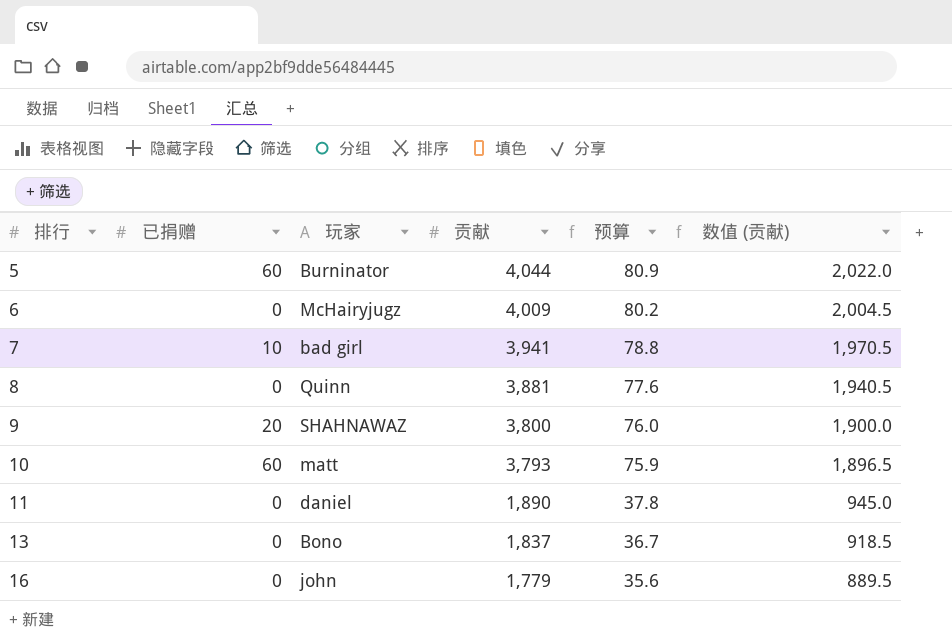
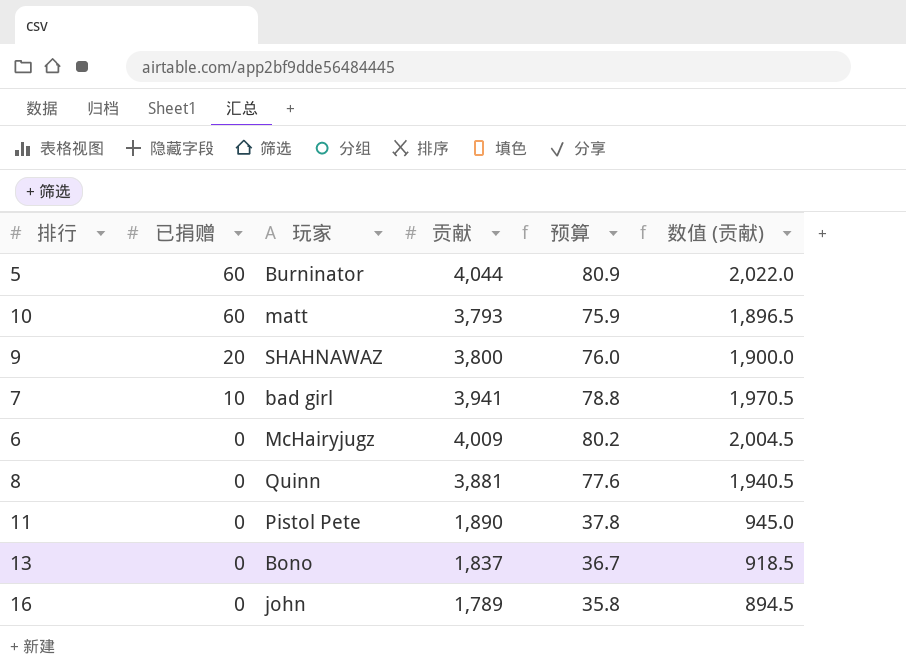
row order: 排行 ascending -> 已捐赠 descending
11 | 玩家: daniel -> Pistol Pete
16 | 贡献: 1,779 -> 1,789
16 | 预算: 35.6 -> 35.8
16 | 数值 (贡献): 889.5 -> 894.5

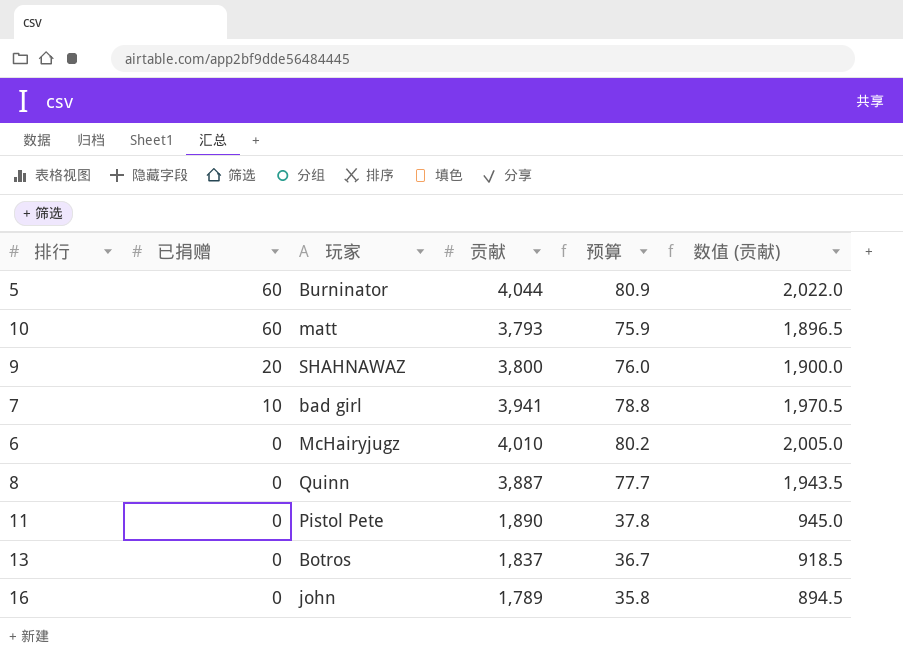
6 | 贡献: 4,009 -> 4,010
6 | 数值 (贡献): 2,004.5 -> 2,005.0
8 | 贡献: 3,881 -> 3,887
8 | 预算: 77.6 -> 77.7
8 | 数值 (贡献): 1,940.5 -> 1,943.5
13 | 玩家: Bono -> Botros

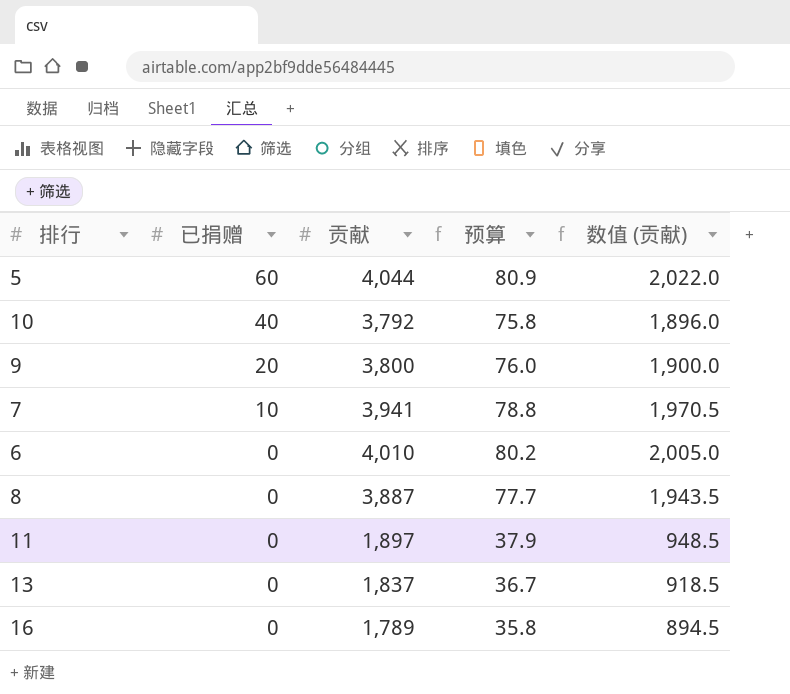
column 玩家 | position: 3 -> none
10 | 已捐赠: 60 -> 40
10 | 贡献: 3,793 -> 3,792
10 | 预算: 75.9 -> 75.8
10 | 数值 (贡献): 1,896.5 -> 1,896.0
11 | 贡献: 1,890 -> 1,897
11 | 预算: 37.8 -> 37.9
11 | 数值 (贡献): 945.0 -> 948.5

